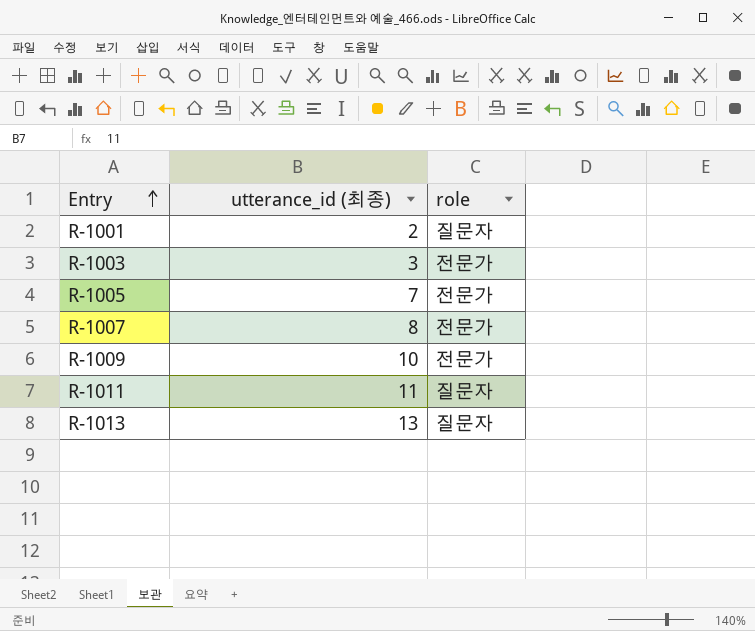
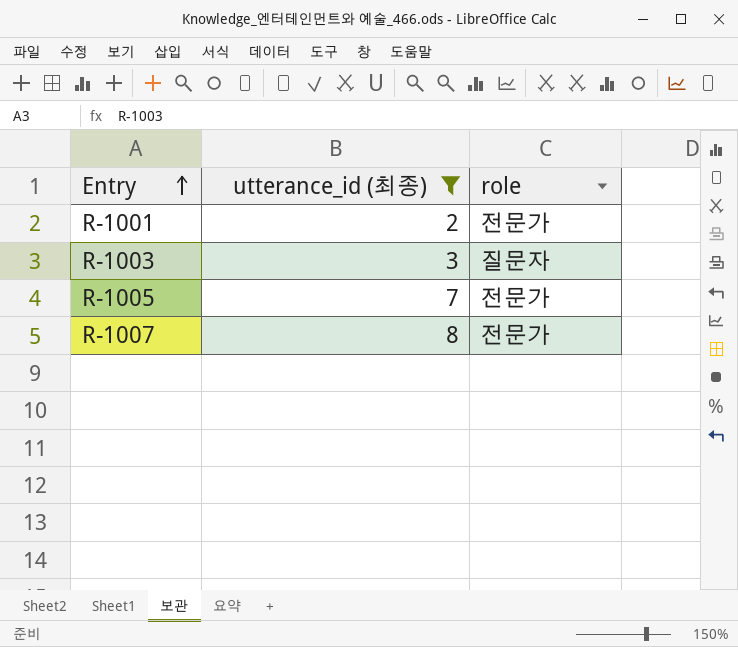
filter: none -> utterance_id (최종) <= 8
R-1001 | role: 질문자 -> 전문가
R-1003 | role: 전문가 -> 질문자

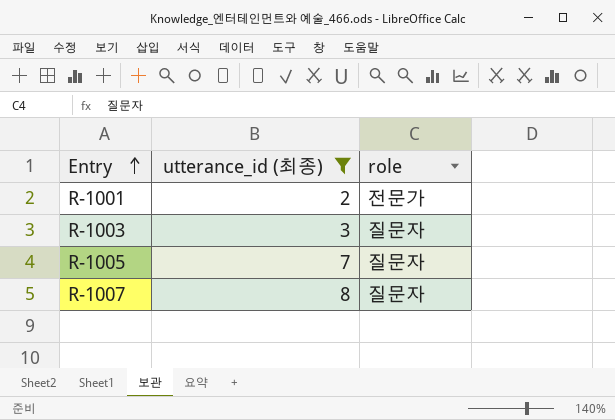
R-1005 | role: 전문가 -> 질문자
R-1007 | role: 전문가 -> 질문자

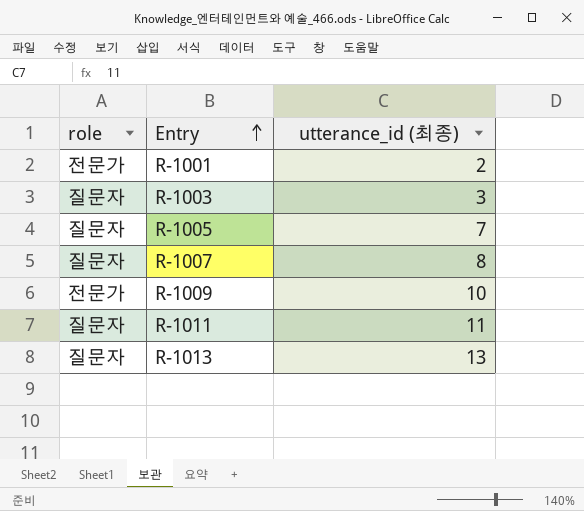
filter: utterance_id (최종) <= 8 -> none
column role | position: 3 -> 1

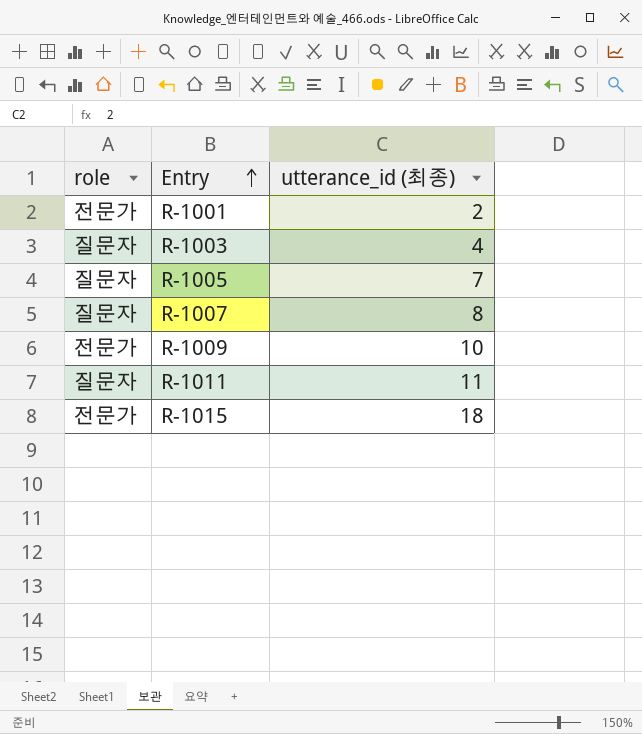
row R-1013: 질문자 | 13 -> none
R-1003 | utterance_id (최종): 3 -> 4
row R-1015: none -> 전문가 | 18

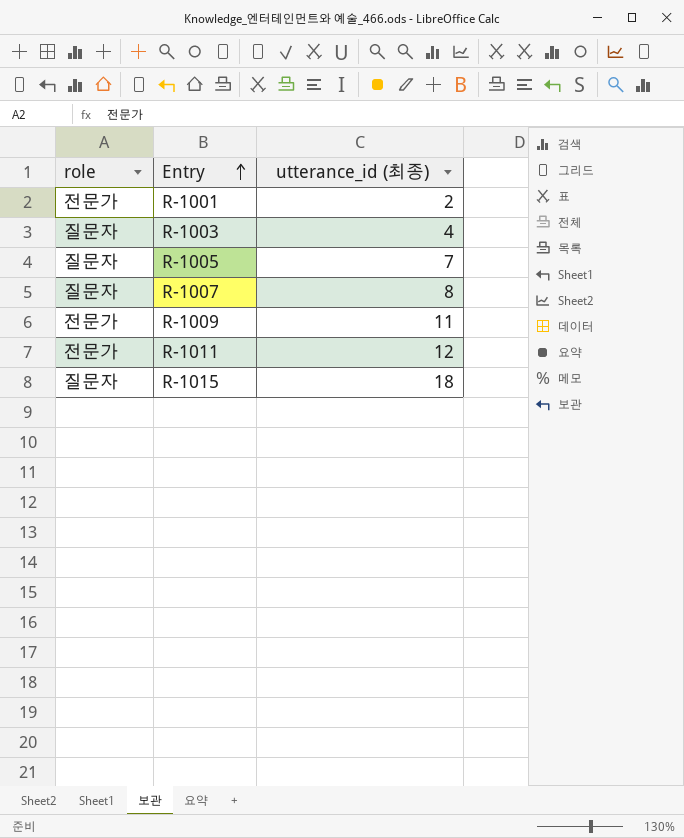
R-1009 | utterance_id (최종): 10 -> 11
R-1011 | role: 질문자 -> 전문가
R-1011 | utterance_id (최종): 11 -> 12
R-1015 | role: 전문가 -> 질문자

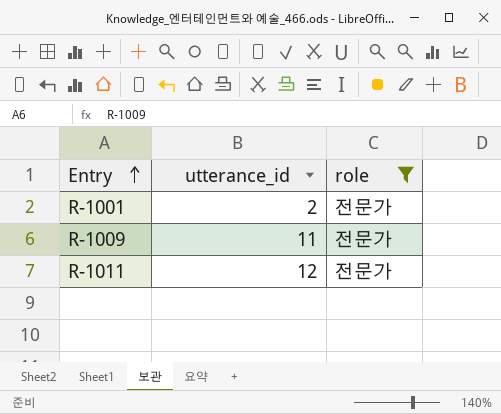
filter: none -> role = 전문가
column name: utterance_id (최종) -> utterance_id
column role | position: 1 -> 3

